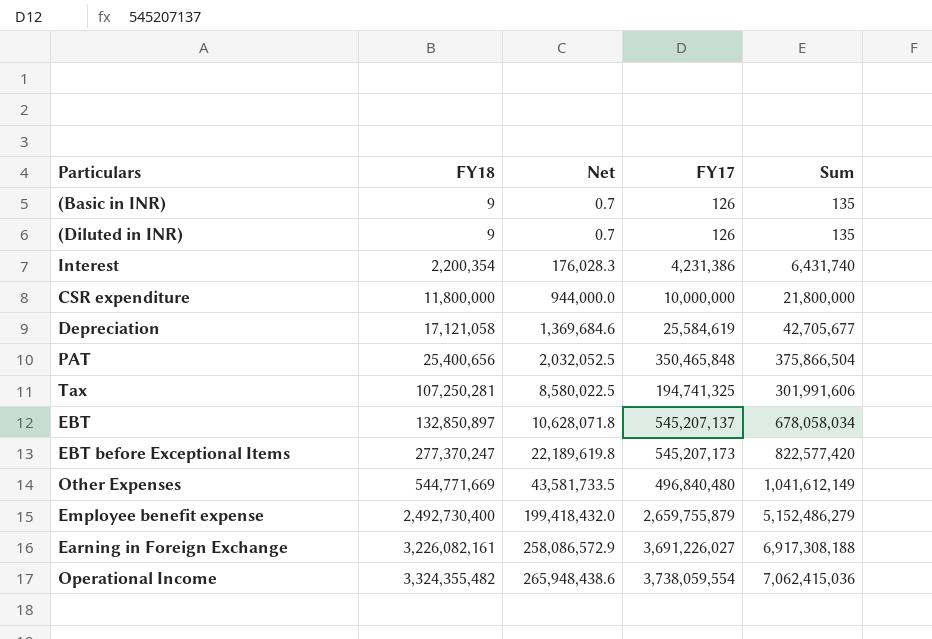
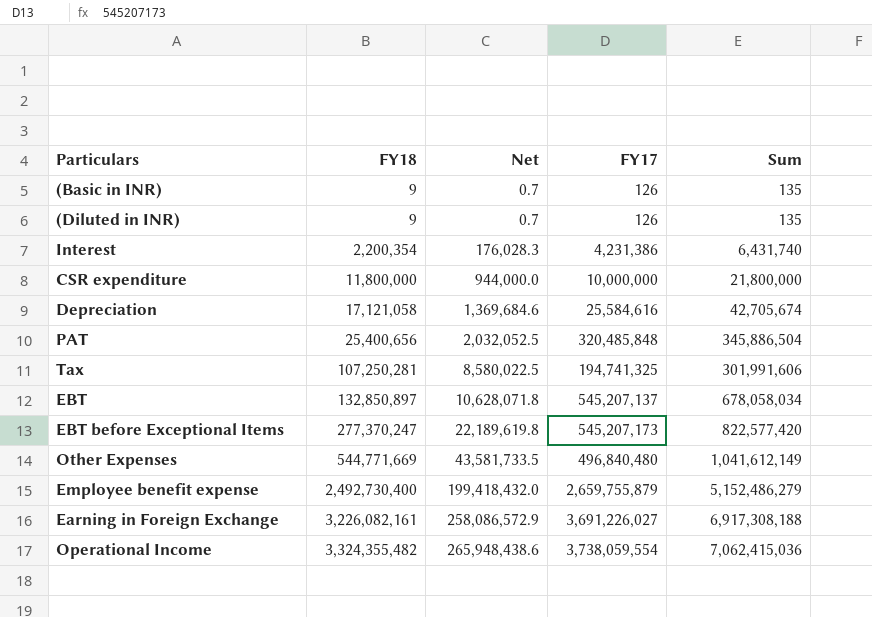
Depreciation | FY17: 25,584,619 -> 25,584,616
Depreciation | Sum: 42,705,677 -> 42,705,674
PAT | FY17: 350,465,848 -> 320,485,848
PAT | Sum: 375,866,504 -> 345,886,504

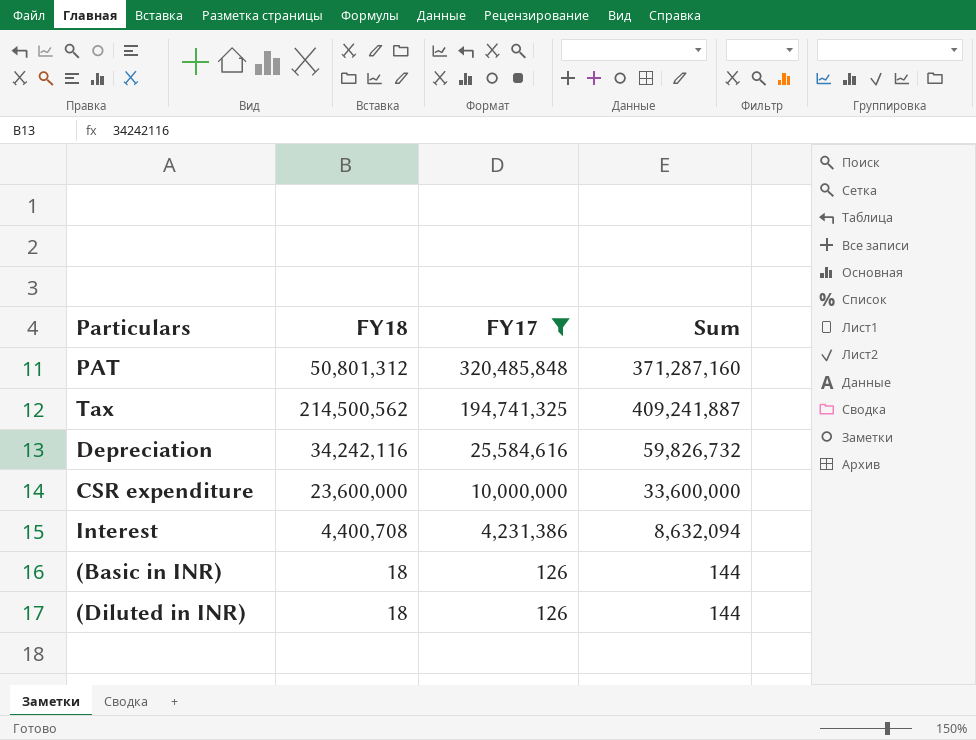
filter: none -> FY17 <= 320,485,848
row order: FY18 ascending -> FY17 descending
column Net | formula: [FY18] * 0.08 -> none
PAT | FY18: 25,400,656 -> 50,801,312
PAT | Sum: 345,886,504 -> 371,287,160
Tax | FY18: 107,250,281 -> 214,500,562
Tax | Sum: 301,991,606 -> 409,241,887
Depreciation | FY18: 17,121,058 -> 34,242,116
Depreciation | Sum: 42,705,674 -> 59,826,732
CSR expenditure | FY18: 11,800,000 -> 23,600,000
CSR expenditure | Sum: 21,800,000 -> 33,600,000
Interest | FY18: 2,200,354 -> 4,400,708
Interest | Sum: 6,431,740 -> 8,632,094
(Basic in INR) | FY18: 9 -> 18
(Basic in INR) | Sum: 135 -> 144
(Diluted in INR) | FY18: 9 -> 18
(Diluted in INR) | Sum: 135 -> 144

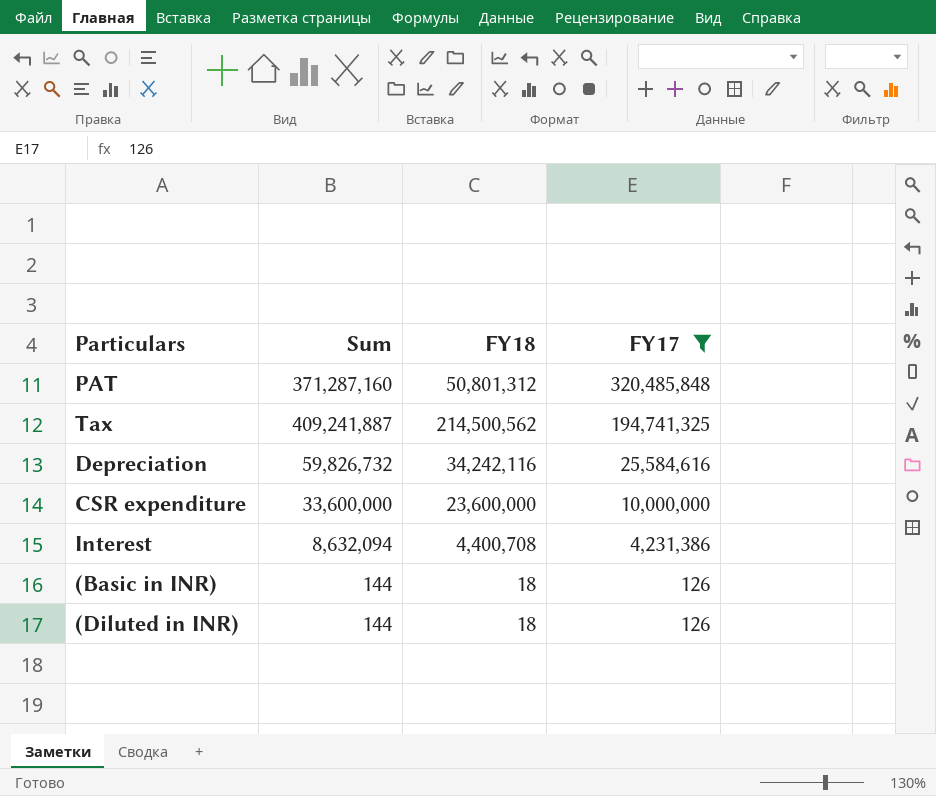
column Sum | position: 4 -> 2

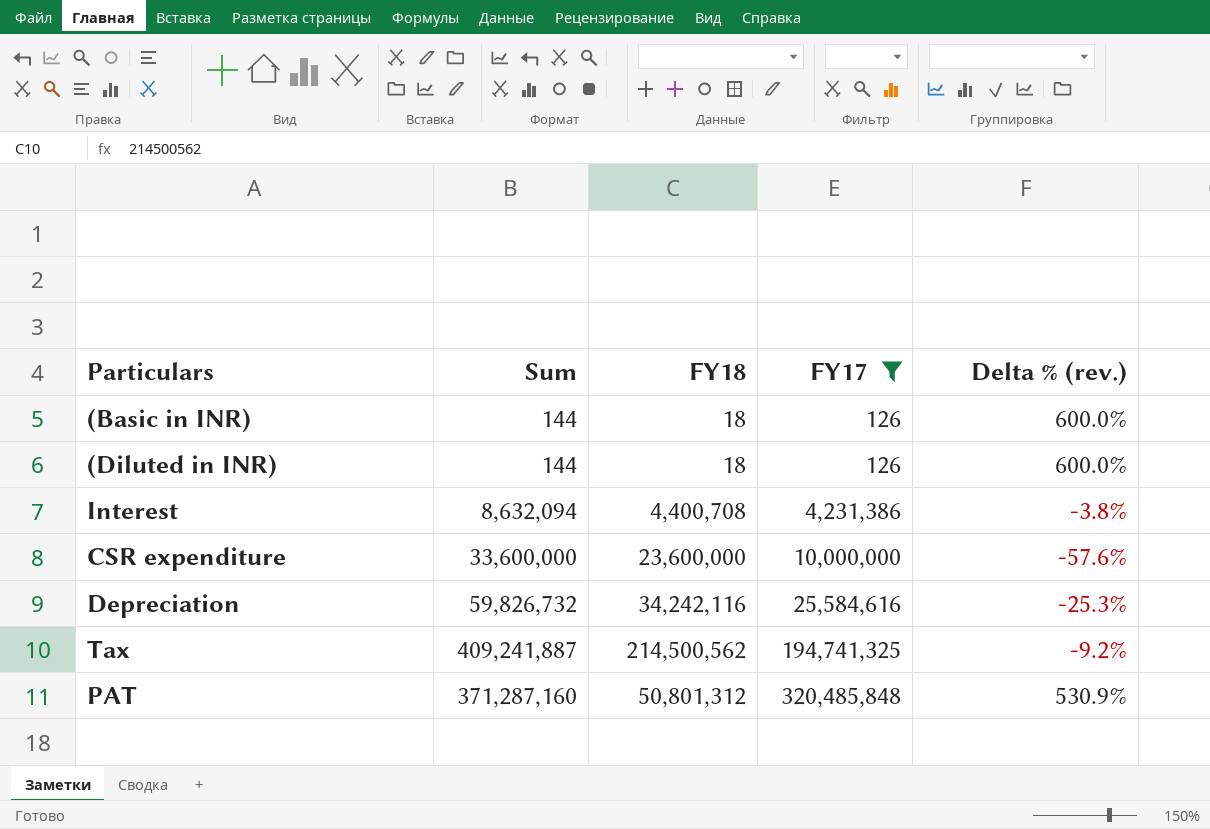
row order: FY17 descending -> FY17 ascending
column Delta % (rev.) | formula: none -> ([FY17] - [FY18]) / [FY18]

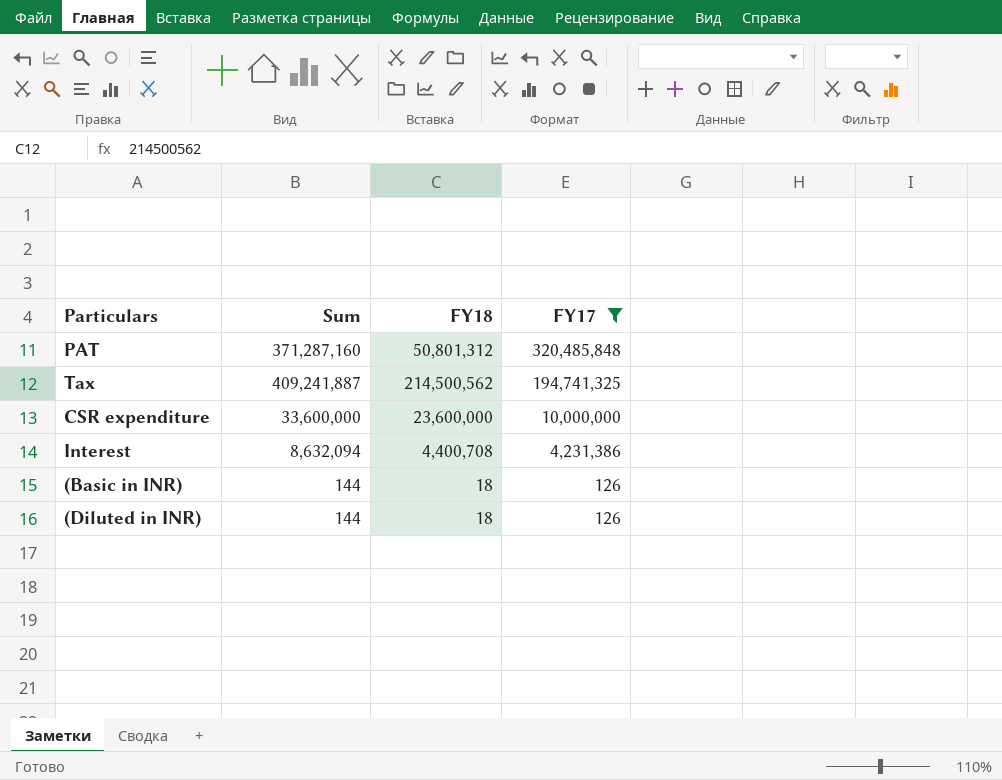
row order: FY17 ascending -> FY17 descending
column Delta % (rev.) | formula: ([FY17] - [FY18]) / [FY18] -> none
row Depreciation: 59,826,732 | 34,242,116 | 25,584,616 | -25.3% -> none

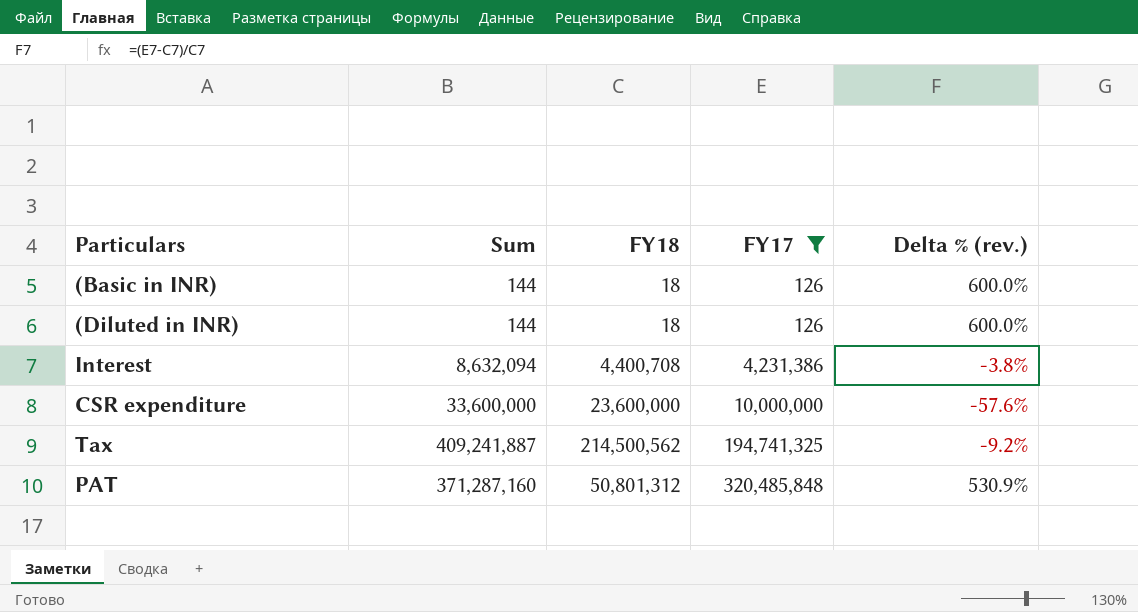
row order: FY17 descending -> FY17 ascending
column Delta % (rev.) | formula: none -> ([FY17] - [FY18]) / [FY18]

